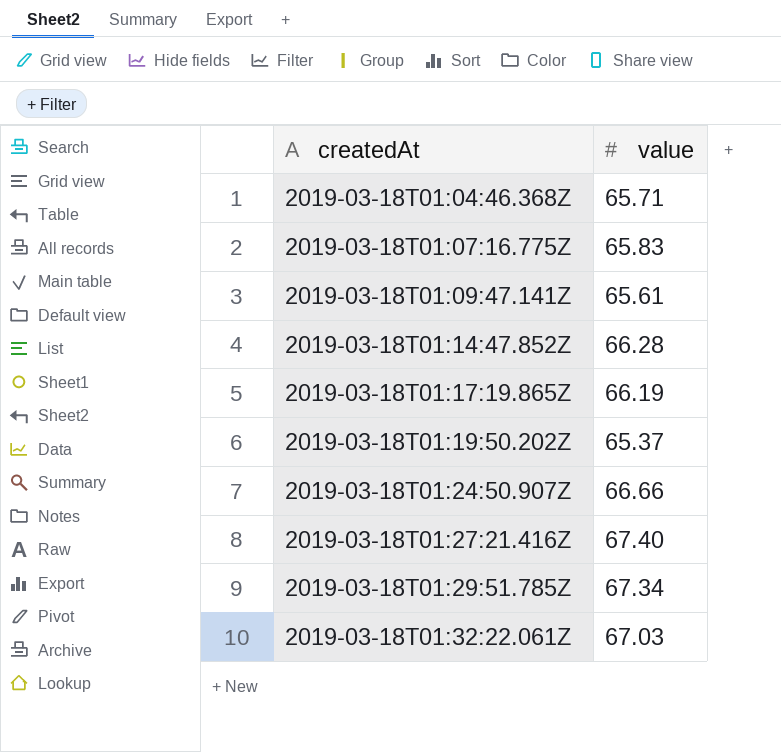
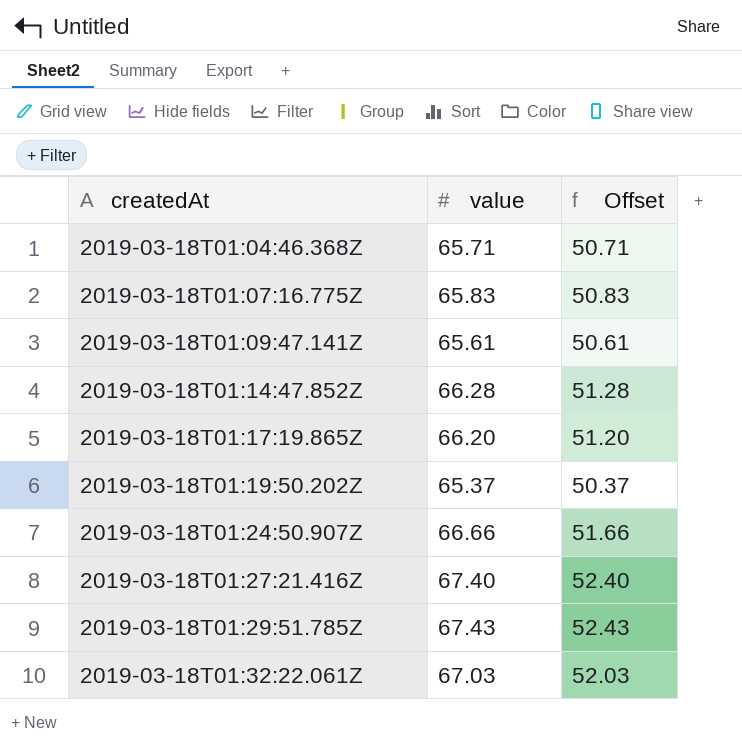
column Offset | formula: none -> [value] - 15
2019-03-18T01:17:19.865Z | value: 66.19 -> 66.20
2019-03-18T01:29:51.785Z | value: 67.34 -> 67.43

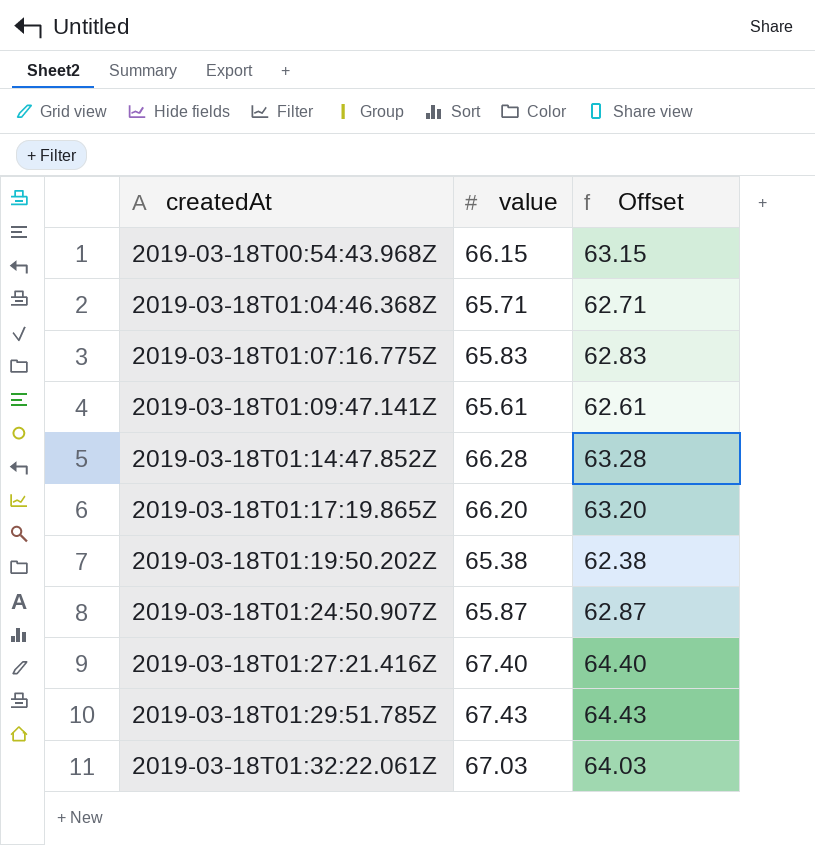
column Offset | formula: [value] - 15 -> [value] - 3
row 2019-03-18T00:54:43.968Z: none -> 66.15 | 63.15
2019-03-18T01:19:50.202Z | value: 65.37 -> 65.38
2019-03-18T01:24:50.907Z | value: 66.66 -> 65.87

